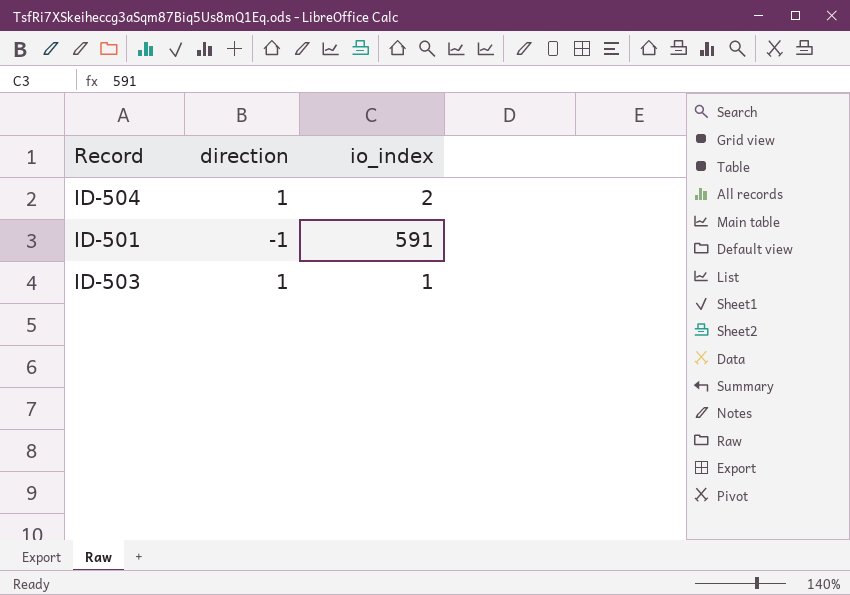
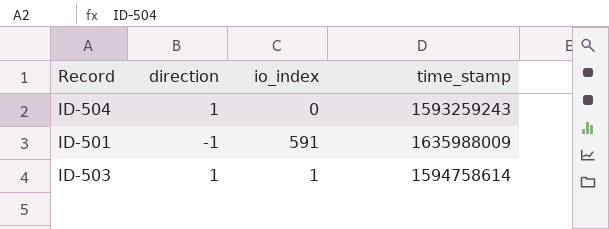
column time_stamp | position: none -> 4
ID-504 | io_index: 2 -> 0

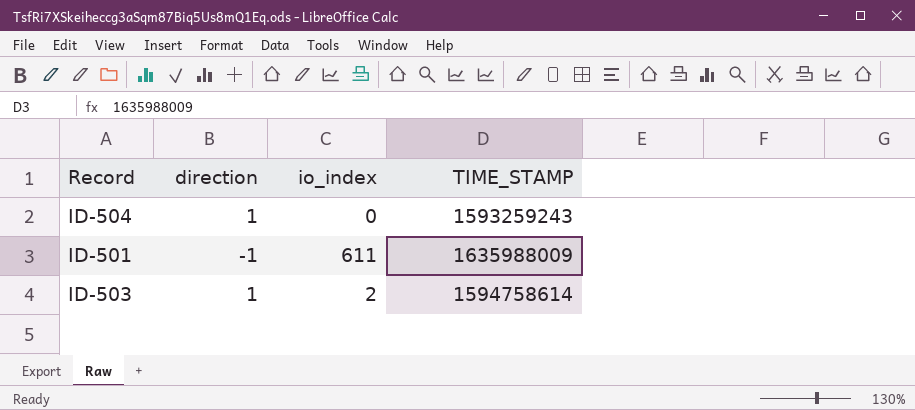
column name: time_stamp -> TIME_STAMP
ID-501 | io_index: 591 -> 611
ID-503 | io_index: 1 -> 2

